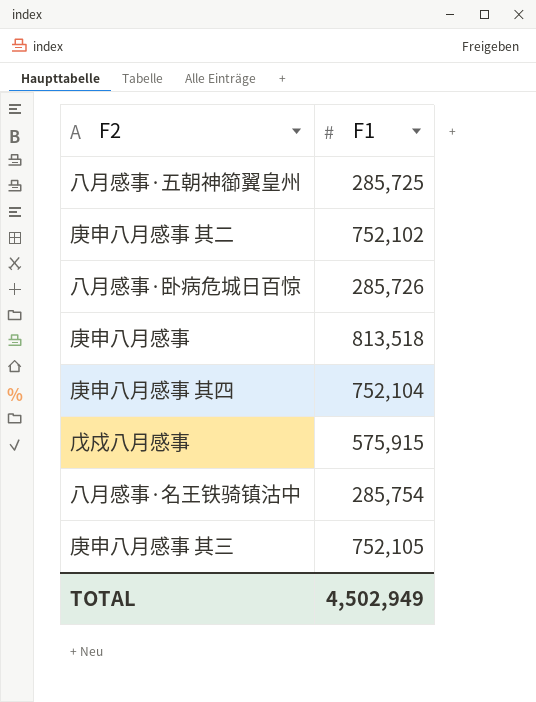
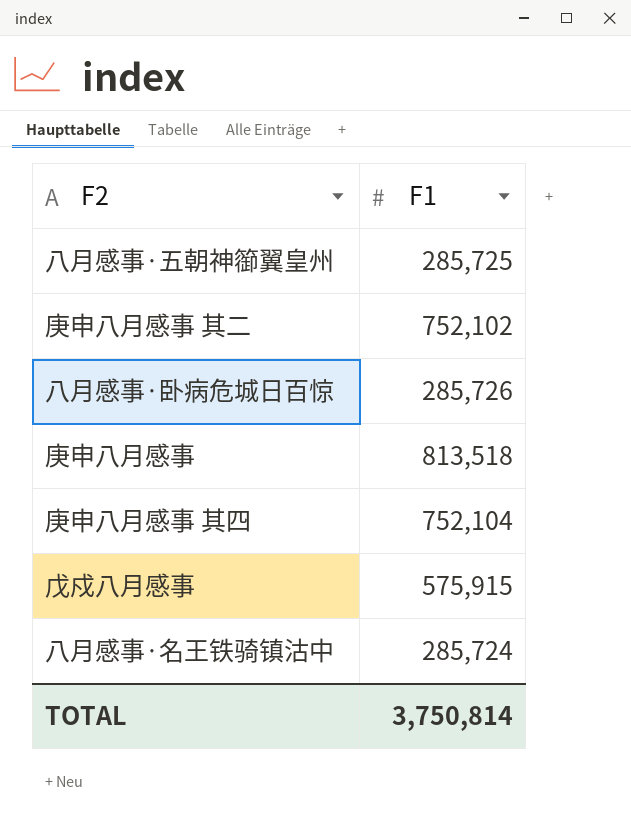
row 庚申八月感事 其三: 752,105 -> none
八月感事·名王铁骑镇沽中 | F1: 285,754 -> 285,724
TOTAL | F1: 4,502,949 -> 3,750,814

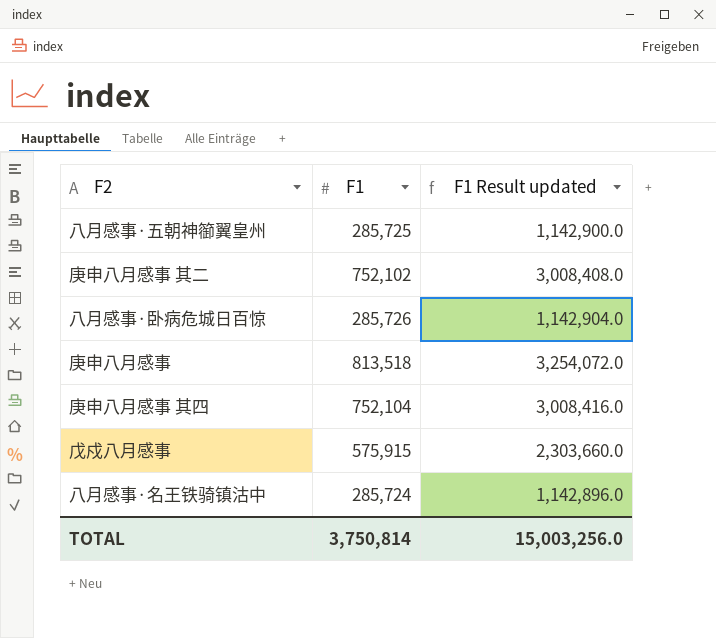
column F1 Result updated | formula: none -> [F1] * 4

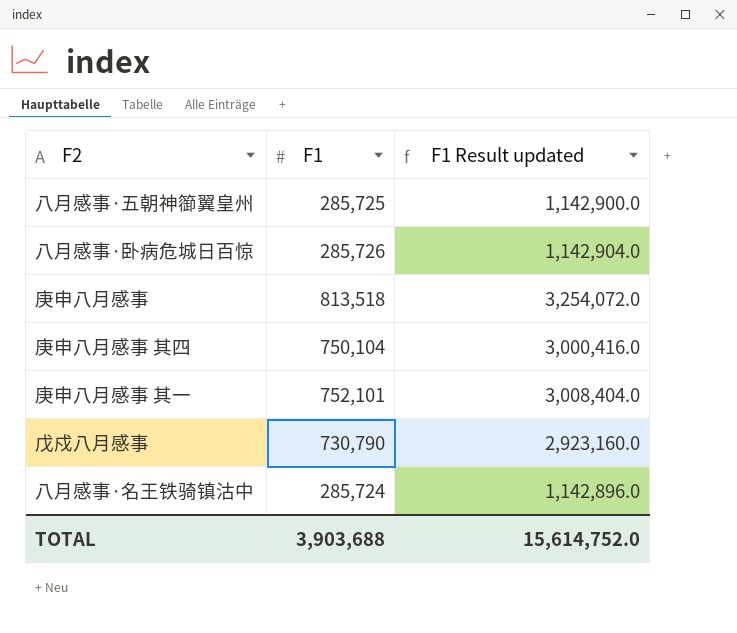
row 庚申八月感事 其二: 752,102 | 3,008,408.0 -> none
庚申八月感事 其四 | F1: 752,104 -> 750,104
庚申八月感事 其四 | F1 Result updated: 3,008,416.0 -> 3,000,416.0
row 庚申八月感事 其一: none -> 752,101 | 3,008,404.0
戊戍八月感事 | F1: 575,915 -> 730,790
戊戍八月感事 | F1 Result updated: 2,303,660.0 -> 2,923,160.0
TOTAL | F1: 3,750,814 -> 3,903,688
TOTAL | F1 Result updated: 15,003,256.0 -> 15,614,752.0

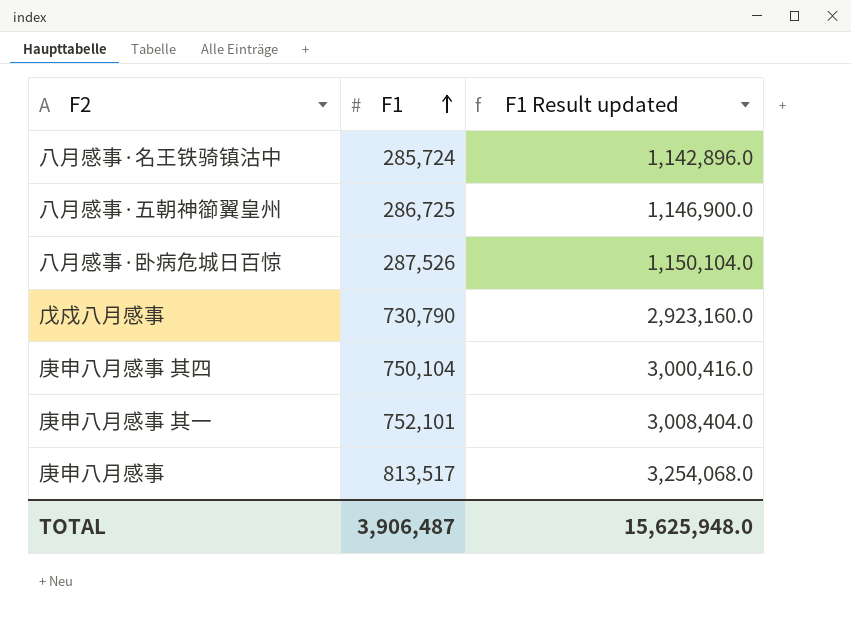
row order: none -> F1 ascending
八月感事·五朝神篽翼皇州 | F1: 285,725 -> 286,725
八月感事·五朝神篽翼皇州 | F1 Result updated: 1,142,900.0 -> 1,146,900.0
八月感事·卧病危城日百惊 | F1: 285,726 -> 287,526
八月感事·卧病危城日百惊 | F1 Result updated: 1,142,904.0 -> 1,150,104.0
庚申八月感事 | F1: 813,518 -> 813,517
庚申八月感事 | F1 Result updated: 3,254,072.0 -> 3,254,068.0
TOTAL | F1: 3,903,688 -> 3,906,487
TOTAL | F1 Result updated: 15,614,752.0 -> 15,625,948.0

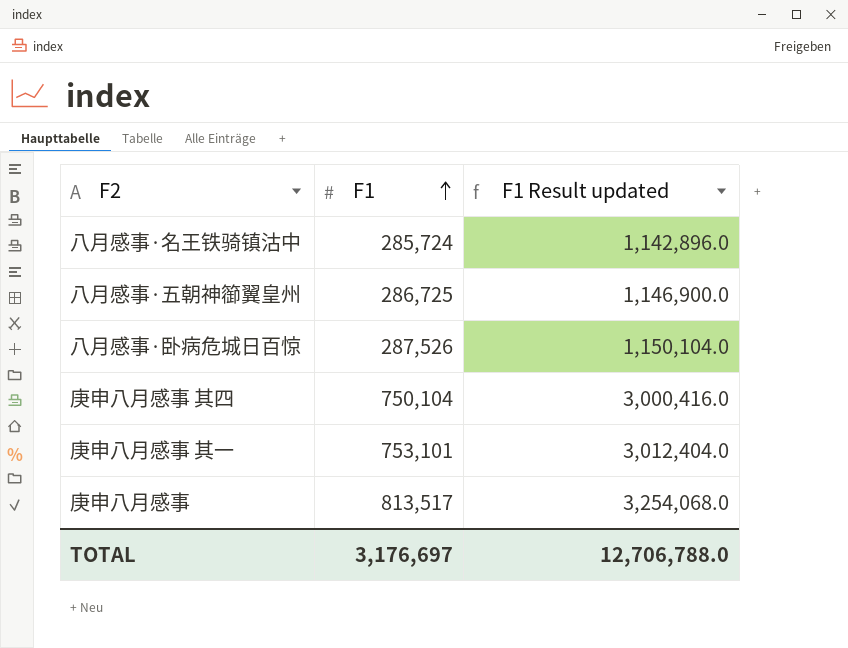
row 戊戍八月感事: 730,790 | 2,923,160.0 -> none
庚申八月感事 其一 | F1: 752,101 -> 753,101
庚申八月感事 其一 | F1 Result updated: 3,008,404.0 -> 3,012,404.0
TOTAL | F1: 3,906,487 -> 3,176,697
TOTAL | F1 Result updated: 15,625,948.0 -> 12,706,788.0

